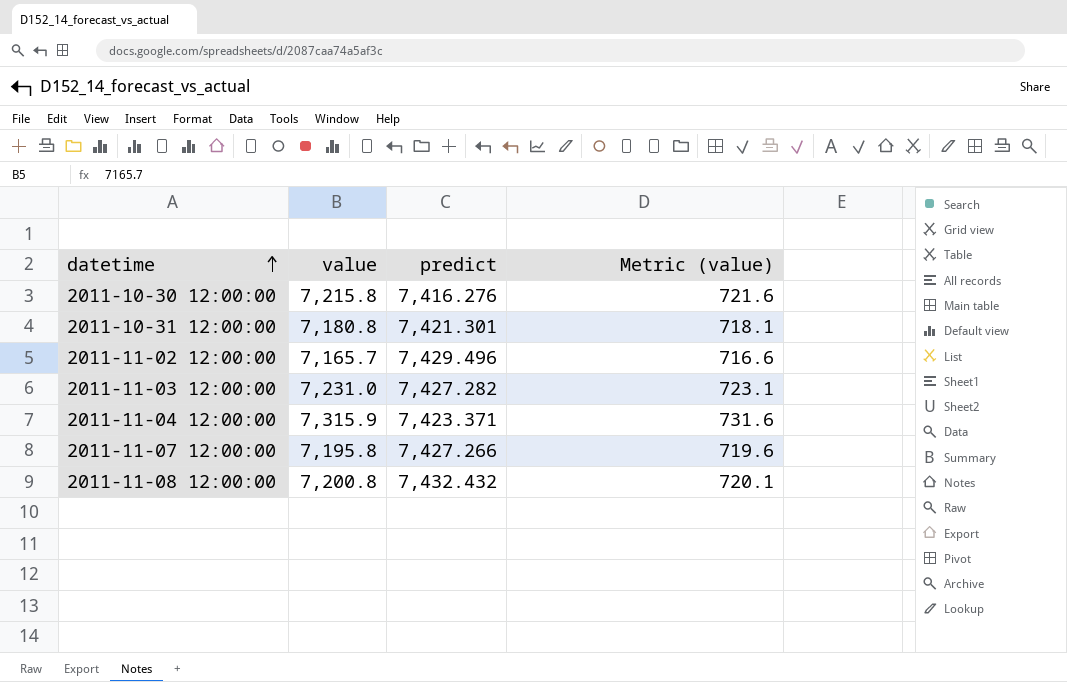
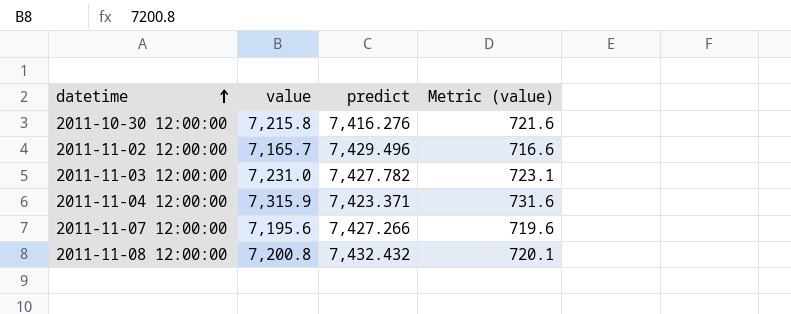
row 2011-10-31 12:00:00: 7,180.8 | 7,421.301 | 718.1 -> none
2011-11-03 12:00:00 | predict: 7,427.282 -> 7,427.782
2011-11-07 12:00:00 | value: 7,195.8 -> 7,195.6

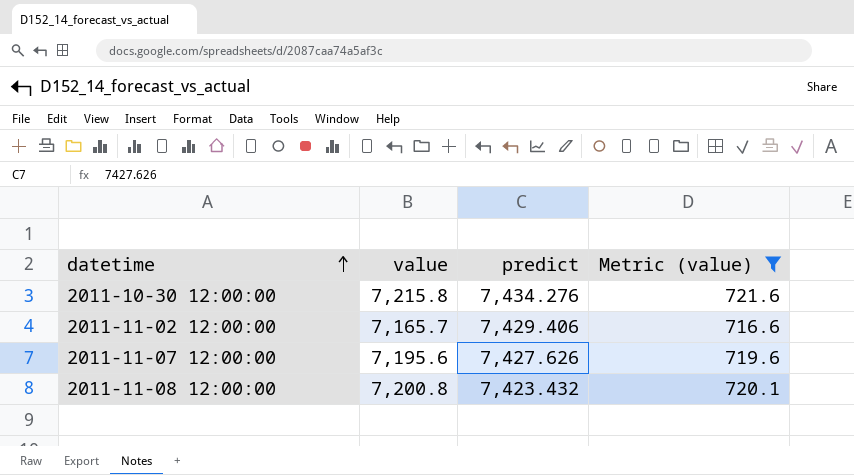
filter: none -> Metric (value) <= 721.6
2011-10-30 12:00:00 | predict: 7,416.276 -> 7,434.276
2011-11-02 12:00:00 | predict: 7,429.496 -> 7,429.406
2011-11-07 12:00:00 | predict: 7,427.266 -> 7,427.626
2011-11-08 12:00:00 | predict: 7,432.432 -> 7,423.432

